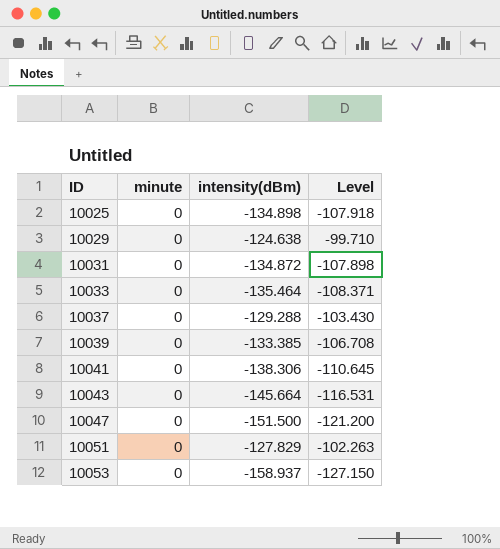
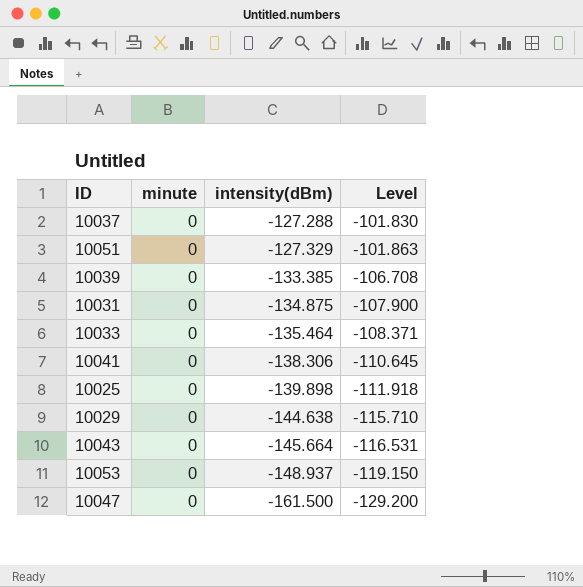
row order: ID ascending -> intensity(dBm) descending
10037 | intensity(dBm): -129.288 -> -127.288
10037 | Level: -103.430 -> -101.830
10051 | intensity(dBm): -127.829 -> -127.329
10051 | Level: -102.263 -> -101.863
10031 | intensity(dBm): -134.872 -> -134.875
10031 | Level: -107.898 -> -107.900
10025 | intensity(dBm): -134.898 -> -139.898
10025 | Level: -107.918 -> -111.918
10029 | intensity(dBm): -124.638 -> -144.638
10029 | Level: -99.710 -> -115.710
10053 | intensity(dBm): -158.937 -> -148.937
10053 | Level: -127.150 -> -119.150
10047 | intensity(dBm): -151.500 -> -161.500
10047 | Level: -121.200 -> -129.200

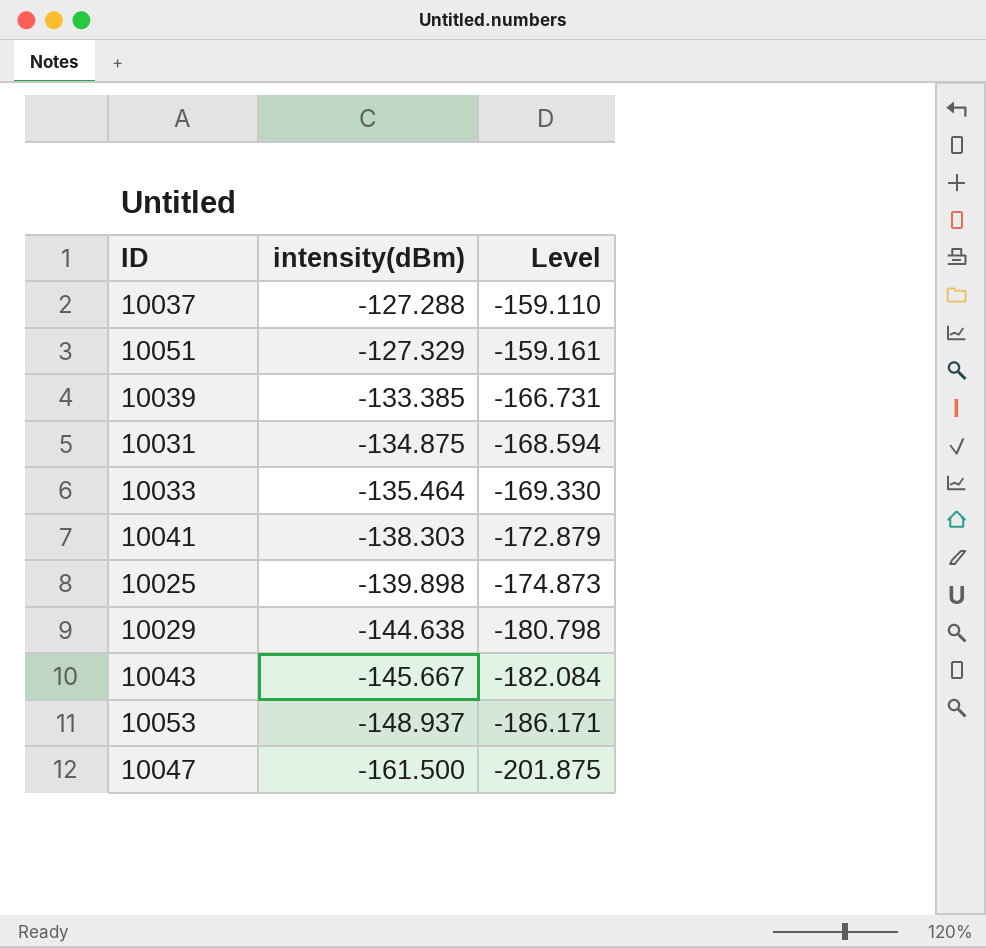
column minute | position: 2 -> none
column Level | formula: [intensity(dBm)] * 0.8 -> [intensity(dBm)] * 1.25
10041 | intensity(dBm): -138.306 -> -138.303
10043 | intensity(dBm): -145.664 -> -145.667

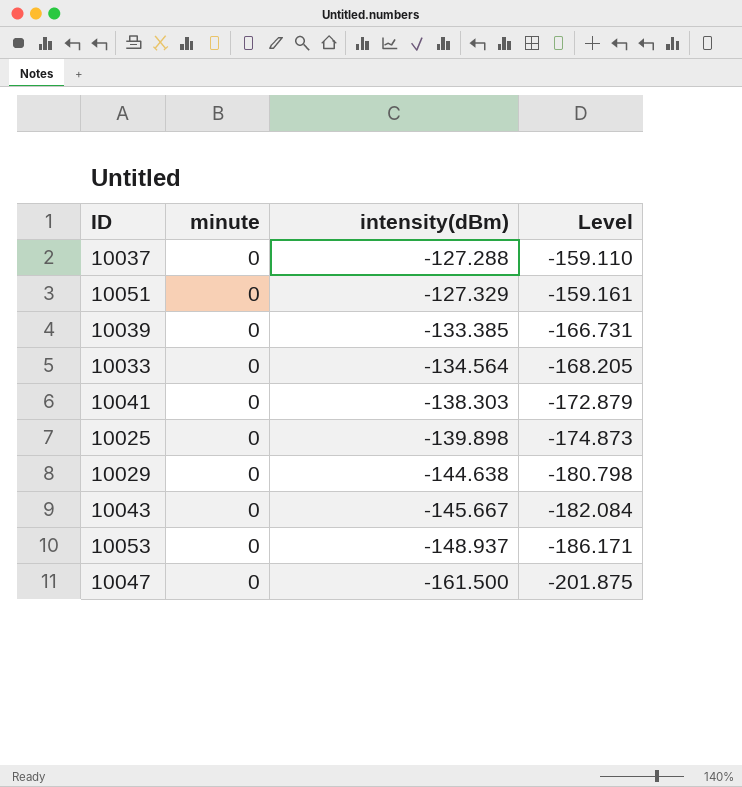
column minute | position: none -> 2
row 10031: -134.875 | -168.594 -> none
10033 | intensity(dBm): -135.464 -> -134.564
10033 | Level: -169.330 -> -168.205

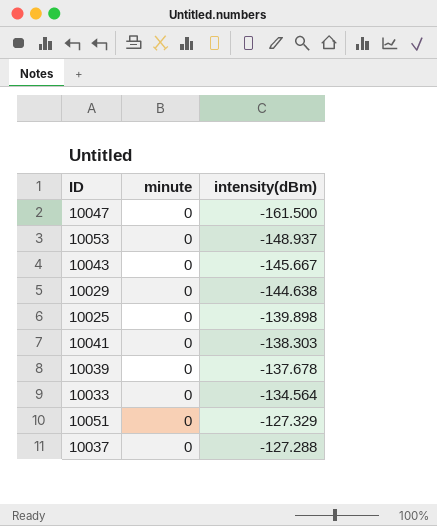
row order: intensity(dBm) descending -> intensity(dBm) ascending
column Level | formula: [intensity(dBm)] * 1.25 -> none
10039 | intensity(dBm): -133.385 -> -137.678

